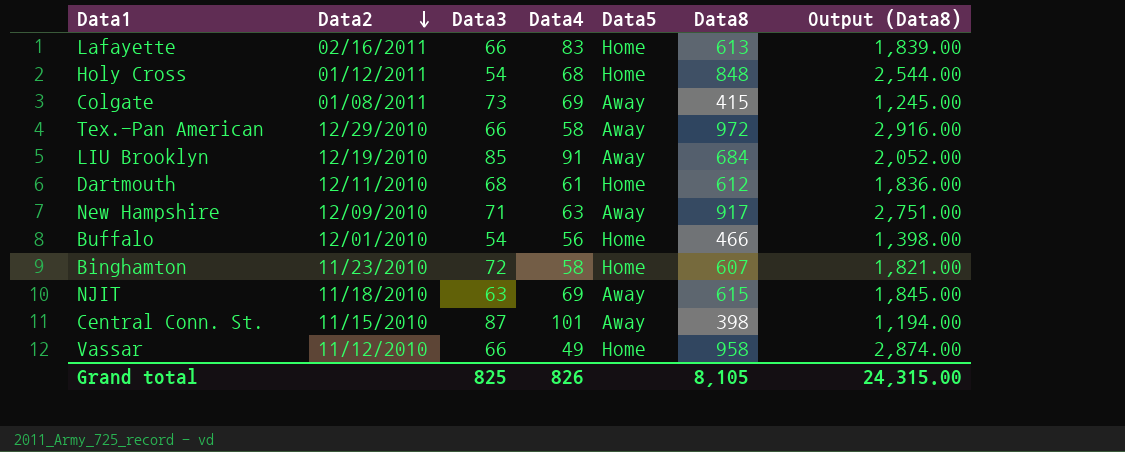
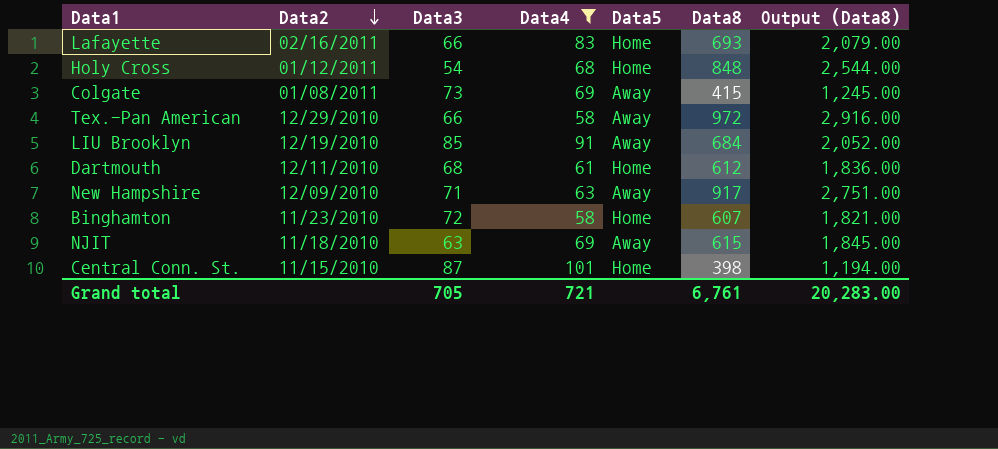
filter: none -> Data4 >= 58
Lafayette | Data8: 613 -> 693
Lafayette | Output (Data8): 1,839.00 -> 2,079.00
Central Conn. St. | Data5: Away -> Home
Grand total | Data3: 825 -> 705
Grand total | Data4: 826 -> 721
Grand total | Data8: 8,105 -> 6,761
Grand total | Output (Data8): 24,315.00 -> 20,283.00

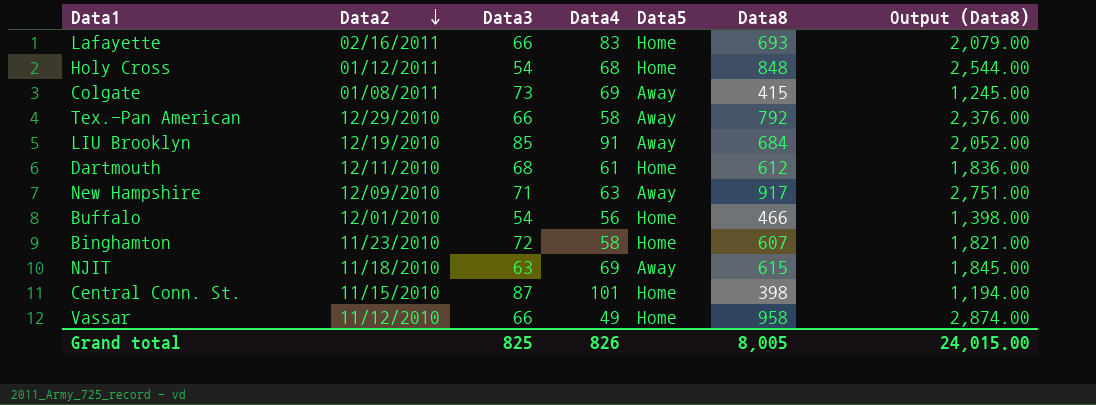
filter: Data4 >= 58 -> none
Tex.-Pan American | Data8: 972 -> 792
Tex.-Pan American | Output (Data8): 2,916.00 -> 2,376.00
Grand total | Data3: 705 -> 825
Grand total | Data4: 721 -> 826
Grand total | Data8: 6,761 -> 8,005
Grand total | Output (Data8): 20,283.00 -> 24,015.00

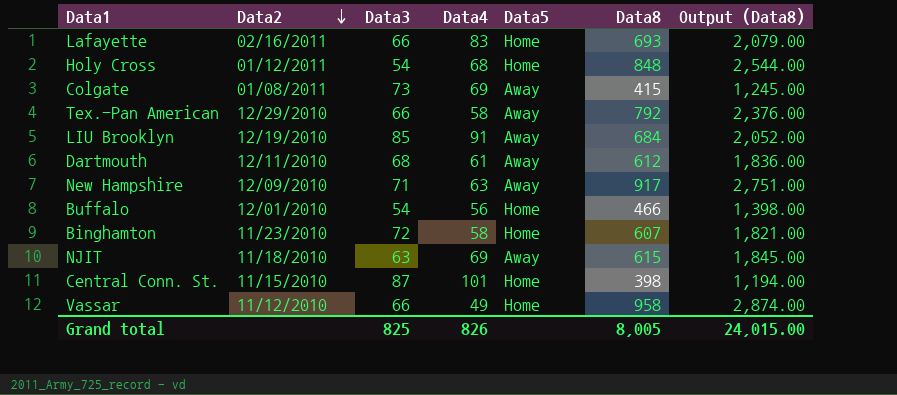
Dartmouth | Data5: Home -> Away

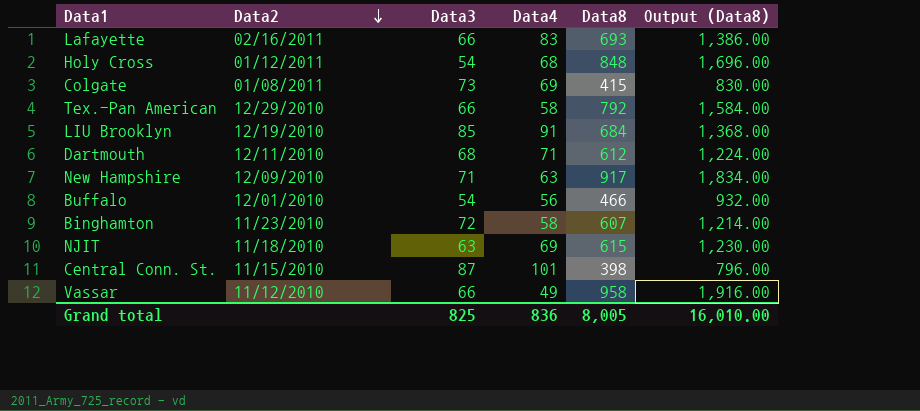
column Data5 | position: 5 -> none
column Output (Data8) | formula: [Data8] * 3 -> [Data8] * 2
Dartmouth | Data4: 61 -> 71
Grand total | Data4: 826 -> 836
Grand total | Output (Data8): 24,015.00 -> 16,010.00

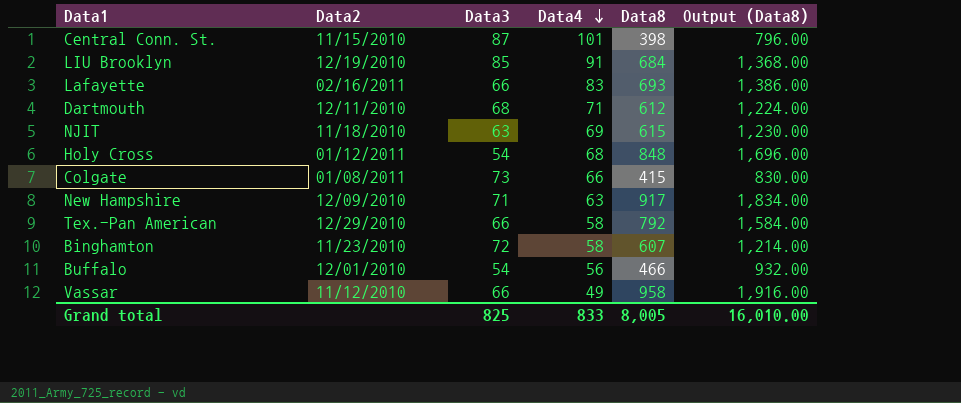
row order: Data2 descending -> Data4 descending
Colgate | Data4: 69 -> 66
Grand total | Data4: 836 -> 833

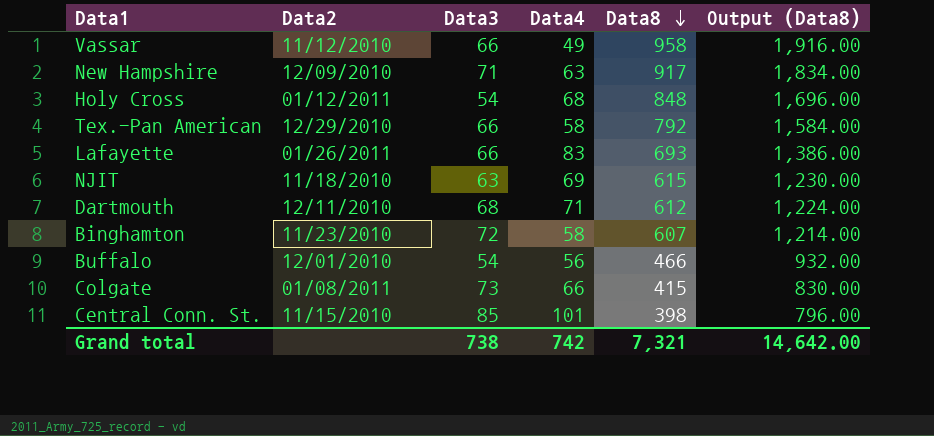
row order: Data4 descending -> Data8 descending
row LIU Brooklyn: 12/19/2010 | 85 | 91 | 684 | 1,368.00 -> none
Lafayette | Data2: 02/16/2011 -> 01/26/2011
Central Conn. St. | Data3: 87 -> 85
Grand total | Data3: 825 -> 738
Grand total | Data4: 833 -> 742
Grand total | Data8: 8,005 -> 7,321
Grand total | Output (Data8): 16,010.00 -> 14,642.00

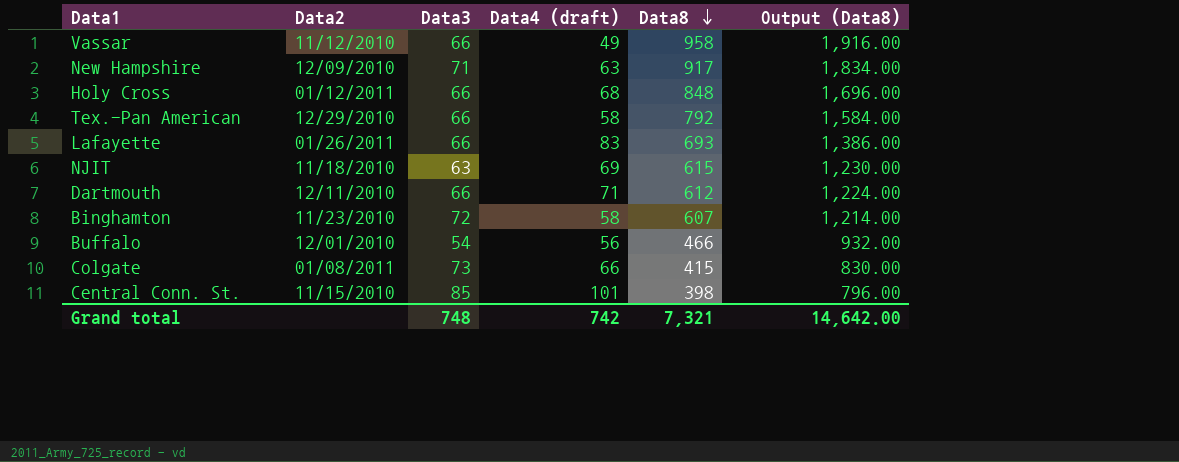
column name: Data4 -> Data4 (draft)
Holy Cross | Data3: 54 -> 66
Dartmouth | Data3: 68 -> 66
Grand total | Data3: 738 -> 748

